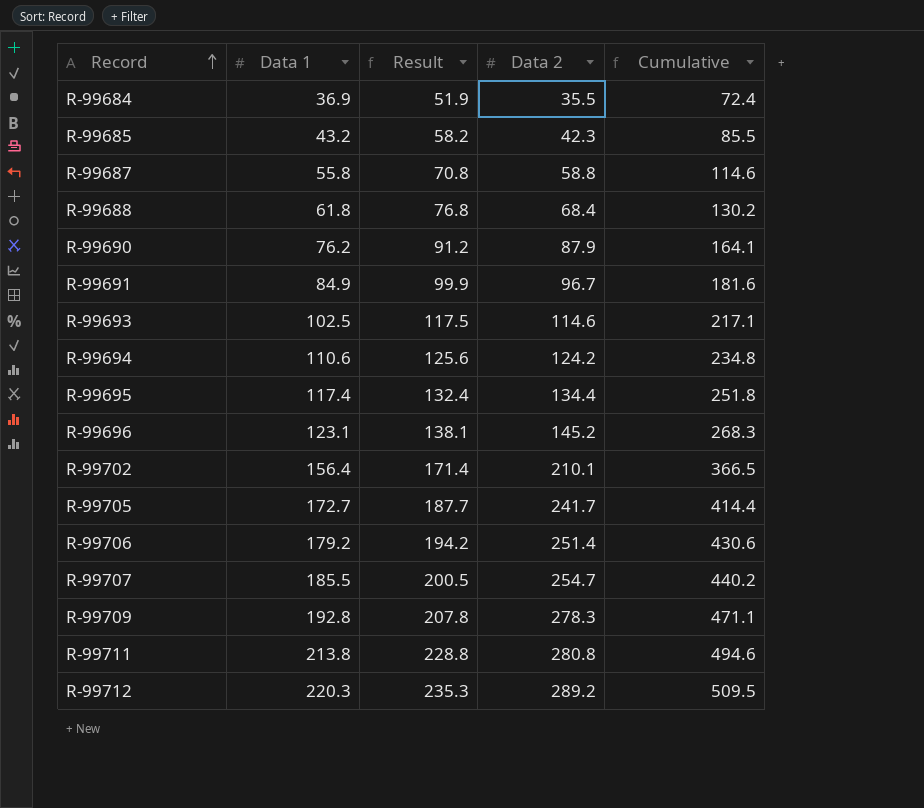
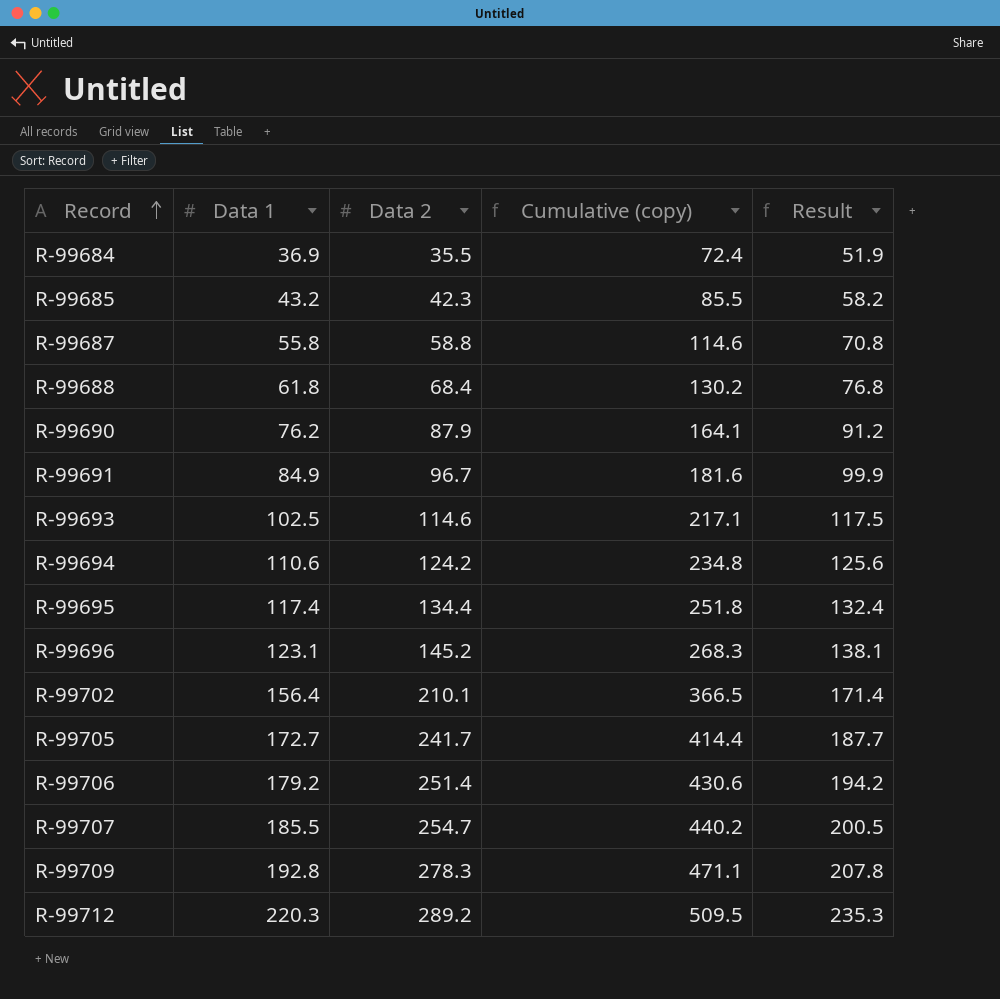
column name: Cumulative -> Cumulative (copy)
column Result | position: 3 -> 5
row R-99711: 213.8 | 228.8 | 280.8 | 494.6 -> none

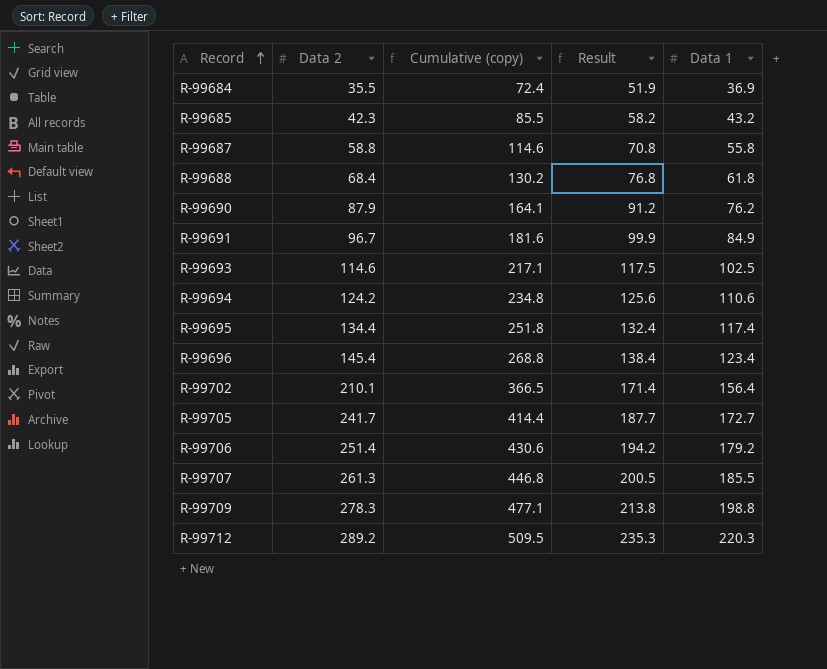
column Data 1 | position: 2 -> 5
R-99696 | Data 2: 145.2 -> 145.4
R-99696 | Cumulative (copy): 268.3 -> 268.8
R-99696 | Result: 138.1 -> 138.4
R-99696 | Data 1: 123.1 -> 123.4
R-99707 | Data 2: 254.7 -> 261.3
R-99707 | Cumulative (copy): 440.2 -> 446.8
R-99709 | Cumulative (copy): 471.1 -> 477.1
R-99709 | Result: 207.8 -> 213.8
R-99709 | Data 1: 192.8 -> 198.8

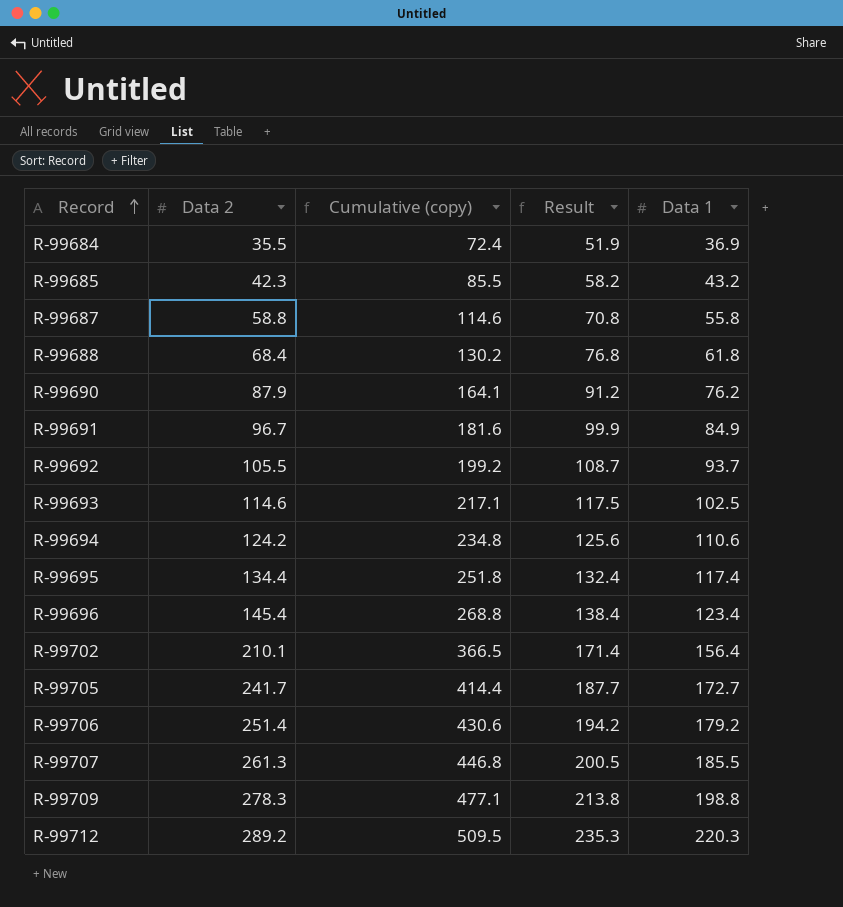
row R-99692: none -> 105.5 | 199.2 | 108.7 | 93.7

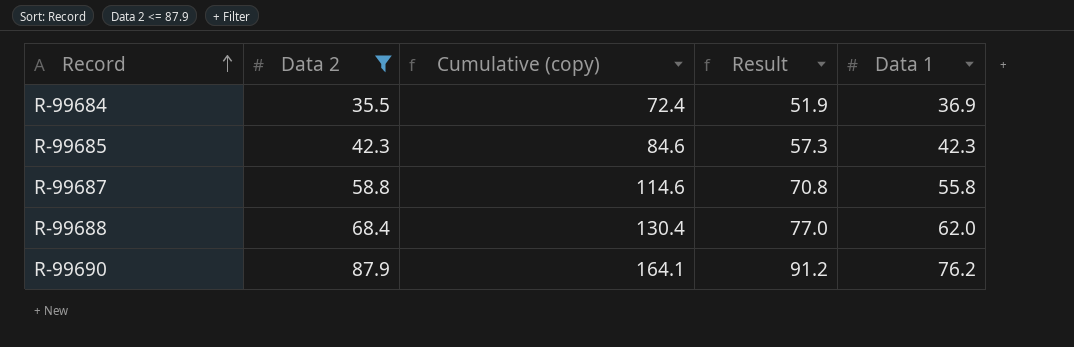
filter: none -> Data 2 <= 87.9
R-99685 | Cumulative (copy): 85.5 -> 84.6
R-99685 | Result: 58.2 -> 57.3
R-99685 | Data 1: 43.2 -> 42.3
R-99688 | Cumulative (copy): 130.2 -> 130.4
R-99688 | Result: 76.8 -> 77.0
R-99688 | Data 1: 61.8 -> 62.0

